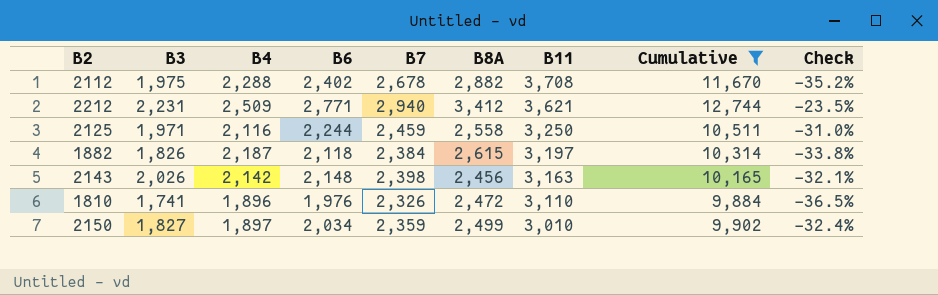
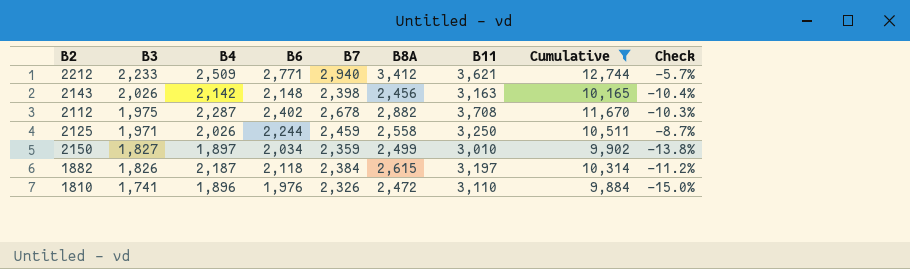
row order: B11 descending -> B3 descending
column Check | formula: ([B6] - [B11]) / [B11] -> ([B6] - [B7]) / [B7]
2212 | B3: 2,231 -> 2,233
2112 | B4: 2,288 -> 2,287
2125 | B4: 2,116 -> 2,026

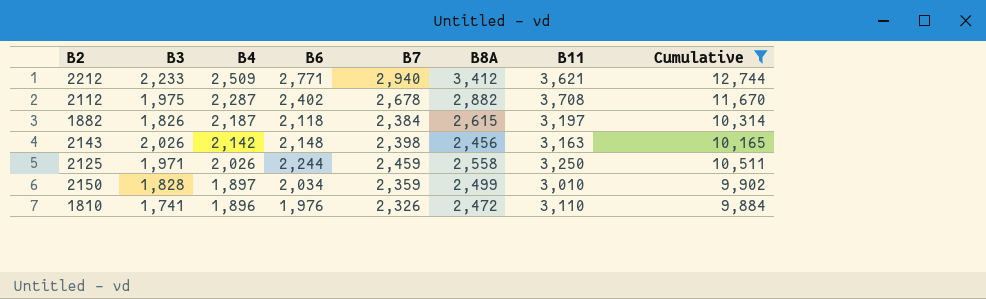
row order: B3 descending -> B4 descending
column Check | formula: ([B6] - [B7]) / [B7] -> none
2150 | B3: 1,827 -> 1,828

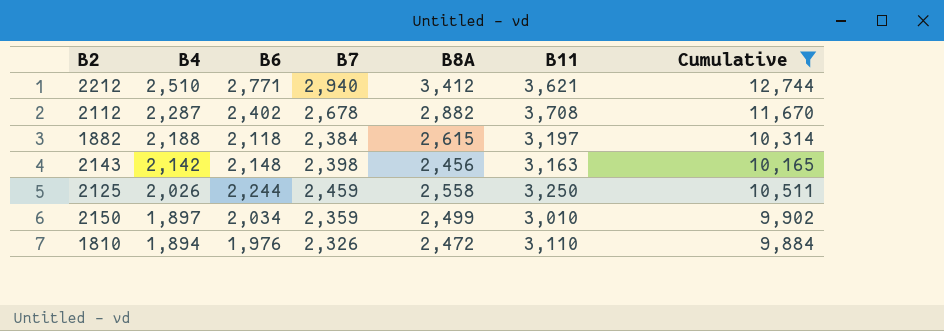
column B3 | position: 2 -> none
2212 | B4: 2,509 -> 2,510
1882 | B4: 2,187 -> 2,188
1810 | B4: 1,896 -> 1,894

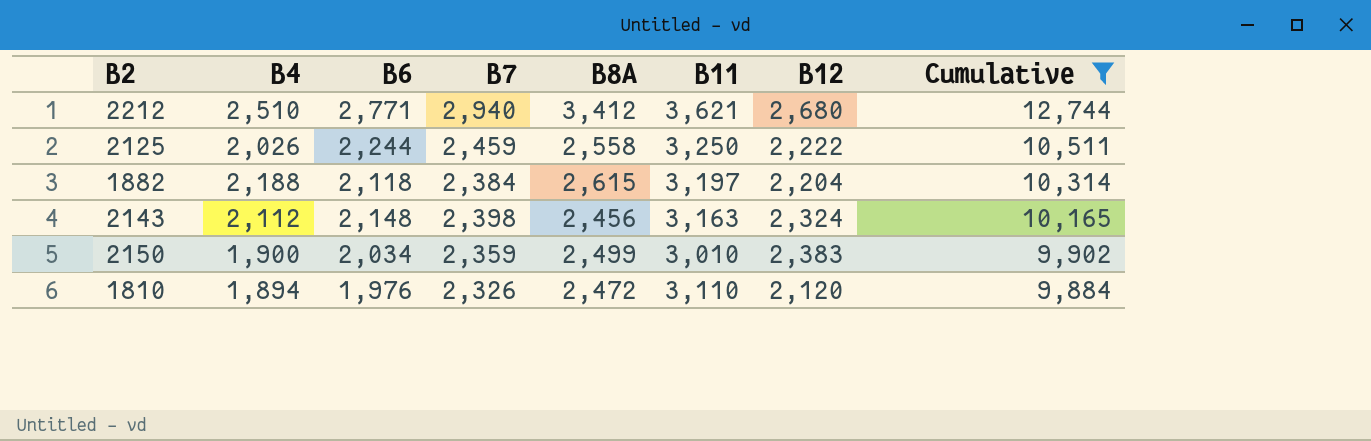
row order: B4 descending -> Cumulative descending
column B12 | position: none -> 7
row 2112: 2,287 | 2,402 | 2,678 | 2,882 | 3,708 | 11,670 -> none
2143 | B4: 2,142 -> 2,112
2150 | B4: 1,897 -> 1,900

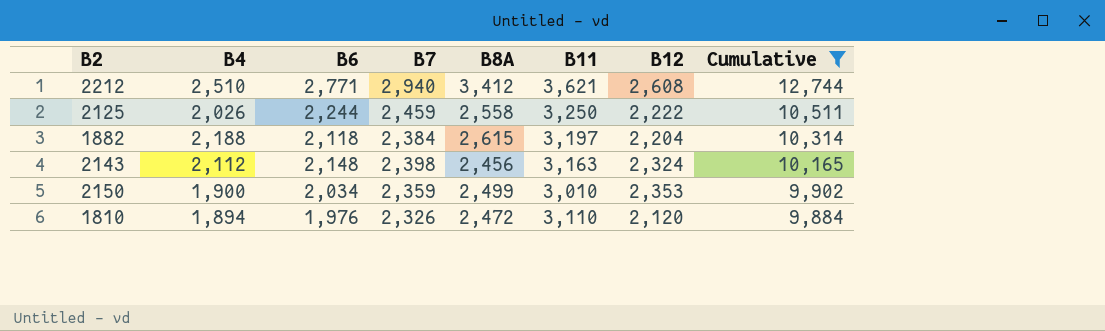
2212 | B12: 2,680 -> 2,608
2150 | B12: 2,383 -> 2,353

